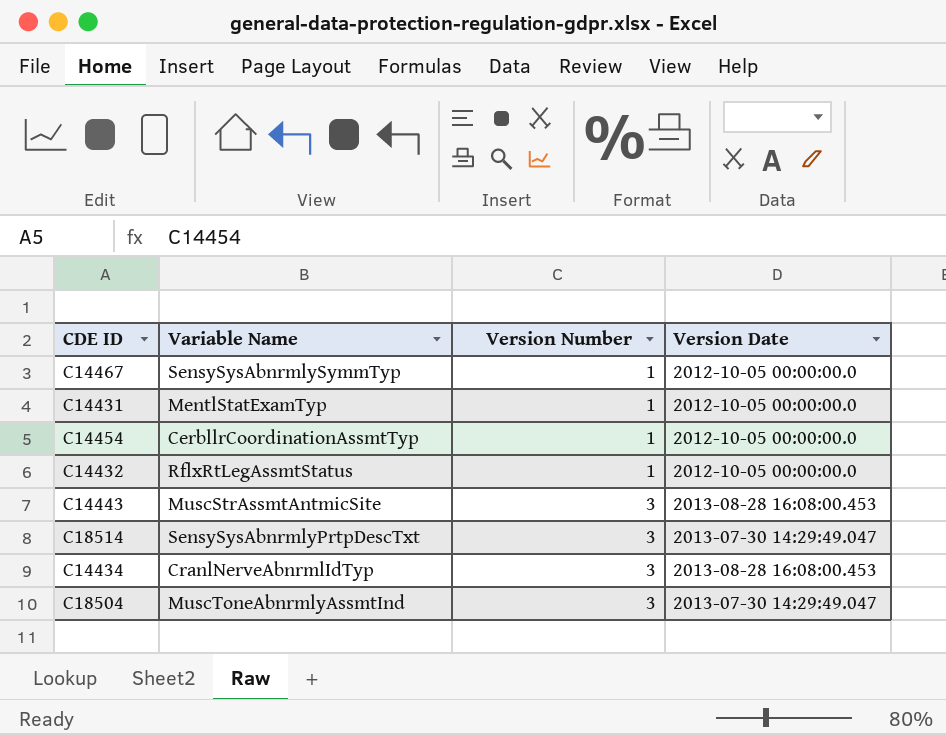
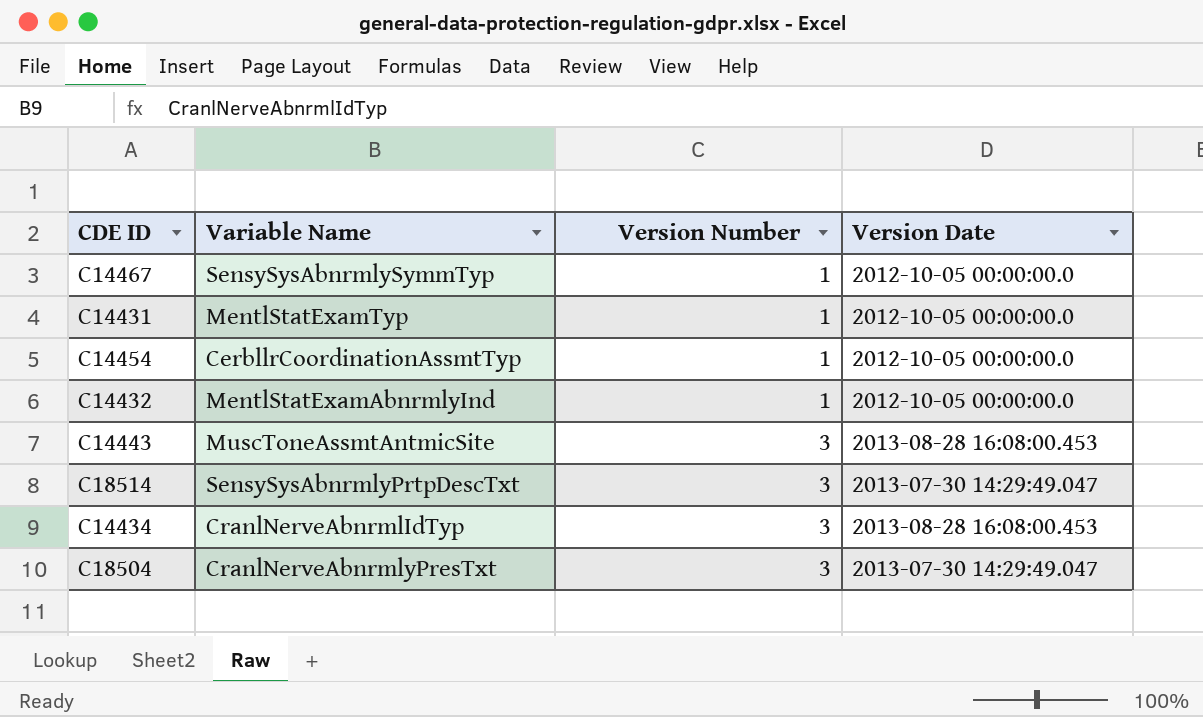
C14432 | Variable Name: RflxRtLegAssmtStatus -> MentlStatExamAbnrmlyInd
C14443 | Variable Name: MuscStrAssmtAntmicSite -> MuscToneAssmtAntmicSite
C18504 | Variable Name: MuscToneAbnrmlyAssmtInd -> CranlNerveAbnrmlyPresTxt

